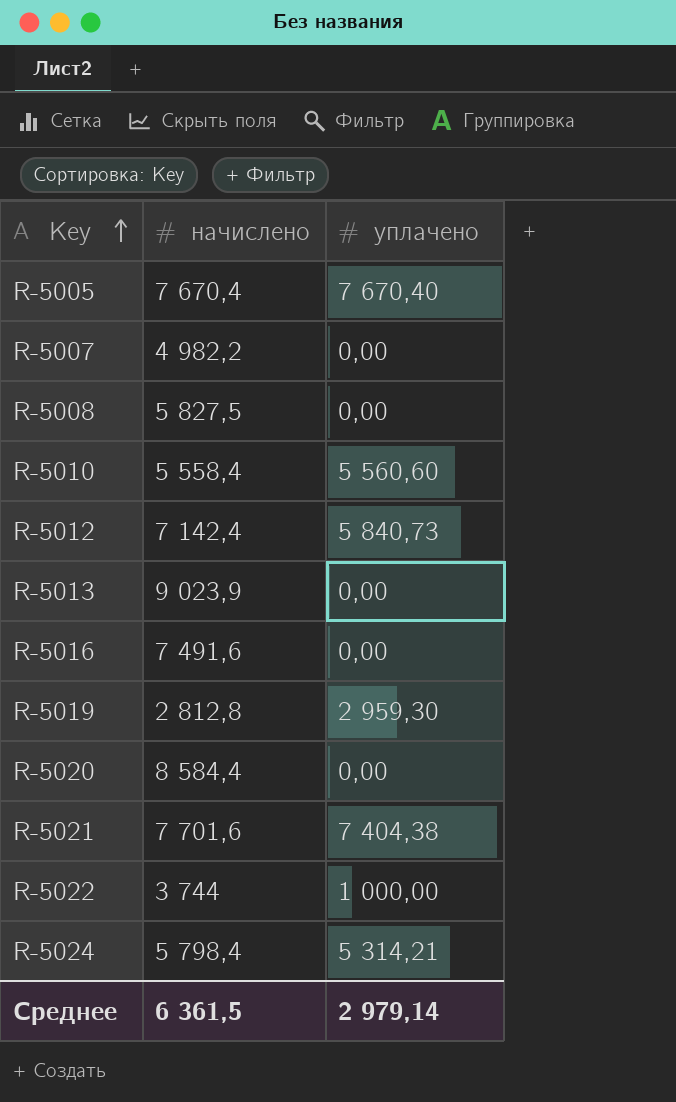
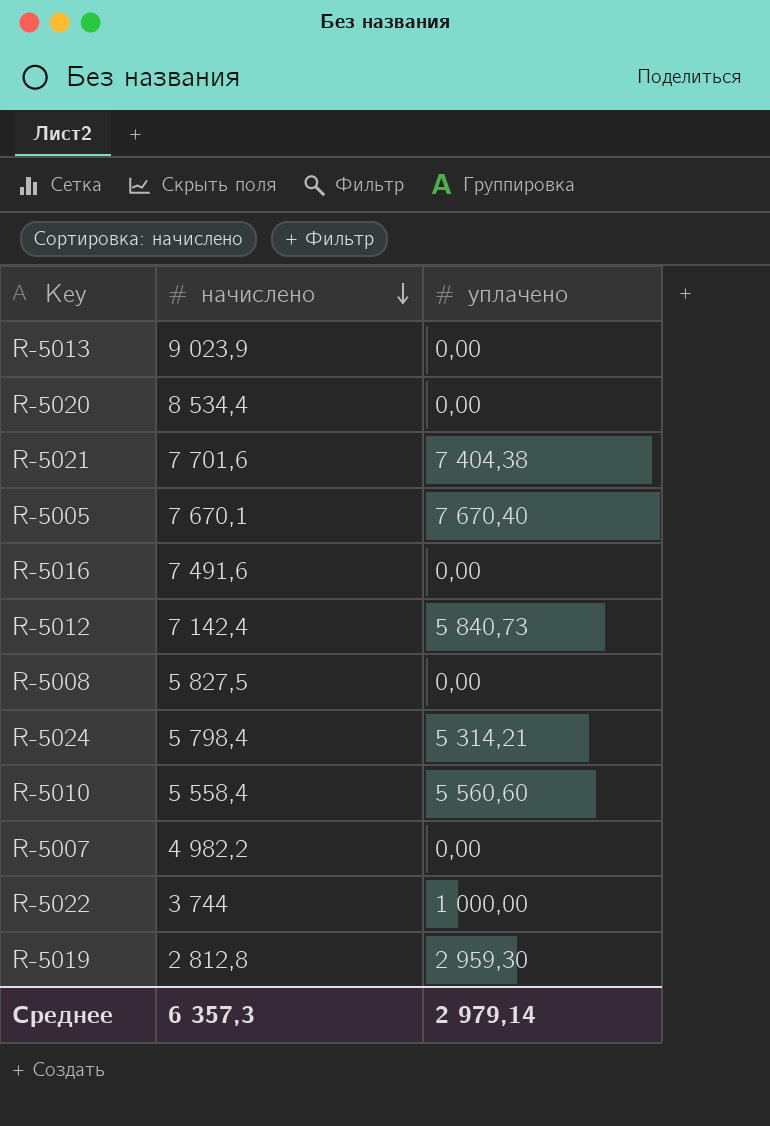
row order: Key ascending -> начислено descending
R-5020 | начислено: 8 584,4 -> 8 534,4
R-5005 | начислено: 7 670,4 -> 7 670,1
Среднее | начислено: 6 361,5 -> 6 357,3

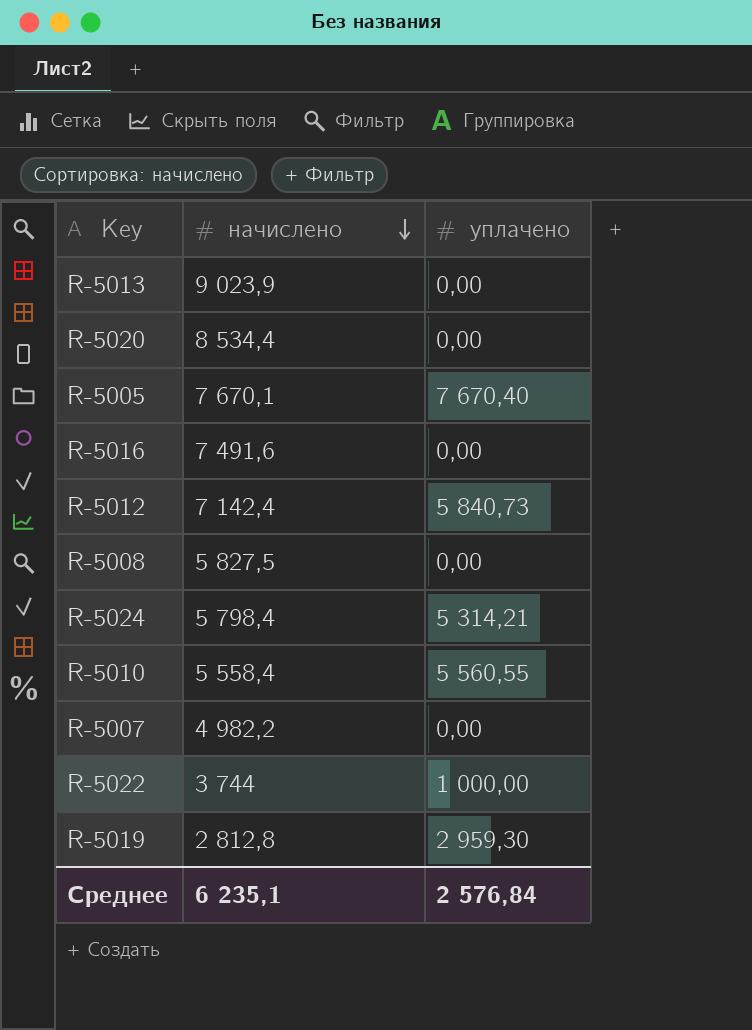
row R-5021: 7 701,6 | 7 404,38 -> none
R-5010 | уплачено: 5 560,60 -> 5 560,55
Среднее | начислено: 6 357,3 -> 6 235,1
Среднее | уплачено: 2 979,14 -> 2 576,84

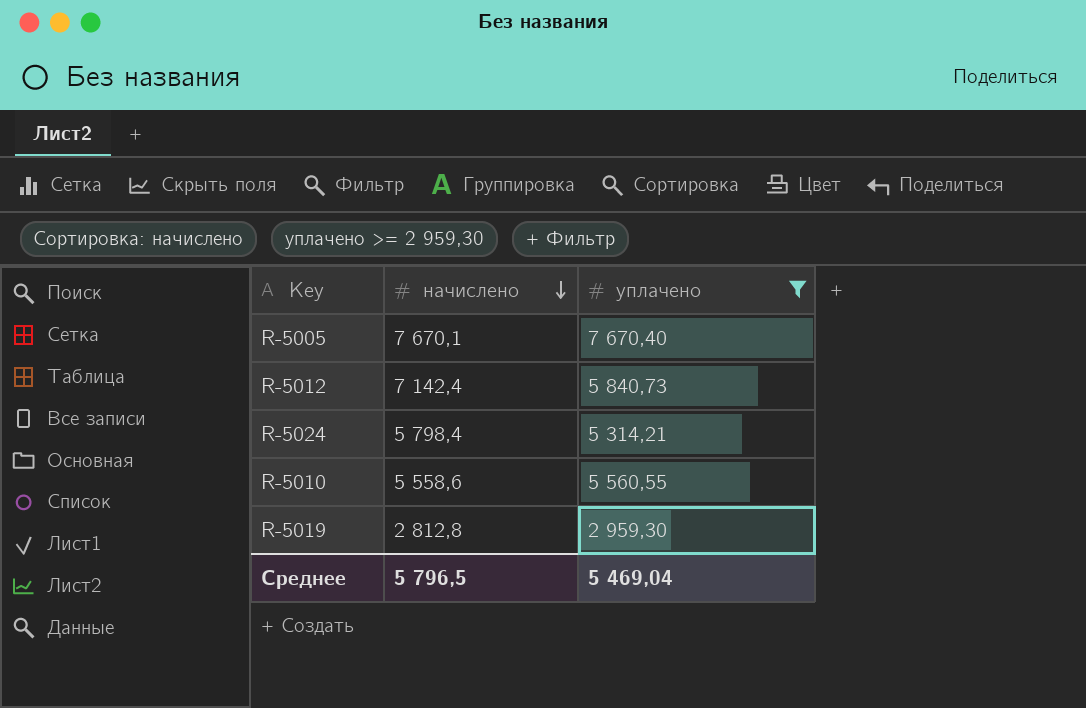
filter: none -> уплачено >= 2 959,30
R-5010 | начислено: 5 558,4 -> 5 558,6
Среднее | начислено: 6 235,1 -> 5 796,5
Среднее | уплачено: 2 576,84 -> 5 469,04

